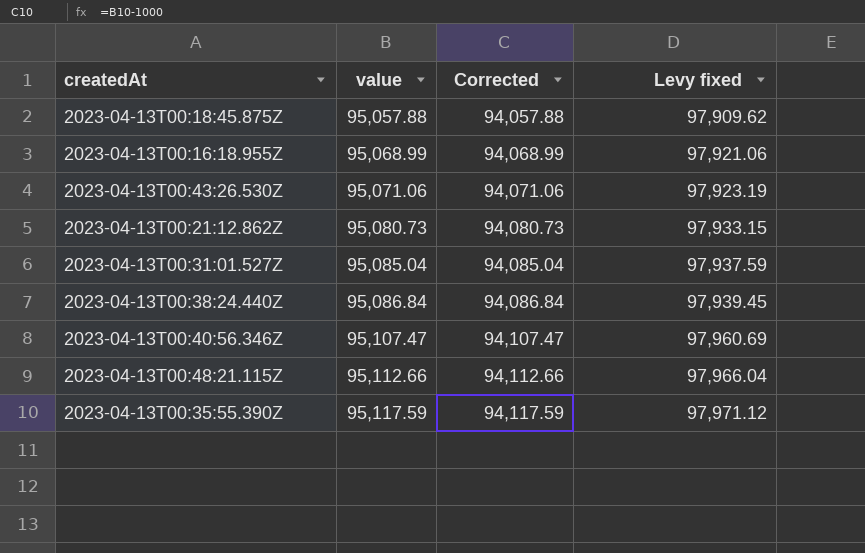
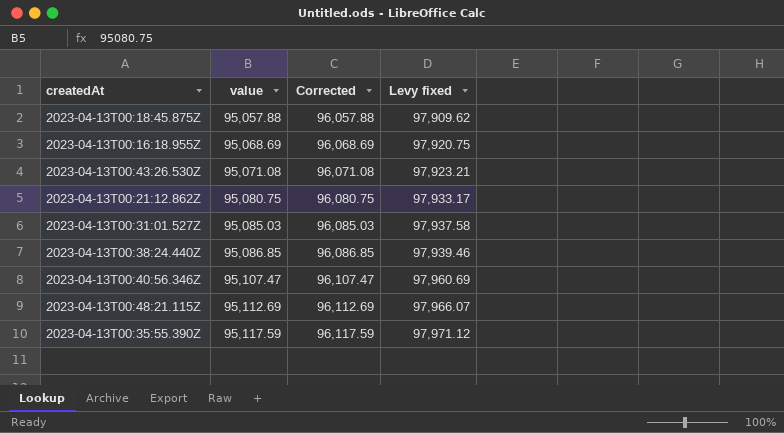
column Corrected | formula: [value] - 1000 -> [value] + 1000
2023-04-13T00:16:18.955Z | value: 95,068.99 -> 95,068.69
2023-04-13T00:16:18.955Z | Levy fixed: 97,921.06 -> 97,920.75
2023-04-13T00:43:26.530Z | value: 95,071.06 -> 95,071.08
2023-04-13T00:43:26.530Z | Levy fixed: 97,923.19 -> 97,923.21
2023-04-13T00:21:12.862Z | value: 95,080.73 -> 95,080.75
2023-04-13T00:21:12.862Z | Levy fixed: 97,933.15 -> 97,933.17
2023-04-13T00:31:01.527Z | value: 95,085.04 -> 95,085.03
2023-04-13T00:31:01.527Z | Levy fixed: 97,937.59 -> 97,937.58
2023-04-13T00:38:24.440Z | value: 95,086.84 -> 95,086.85
2023-04-13T00:38:24.440Z | Levy fixed: 97,939.45 -> 97,939.46
2023-04-13T00:48:21.115Z | value: 95,112.66 -> 95,112.69
2023-04-13T00:48:21.115Z | Levy fixed: 97,966.04 -> 97,966.07

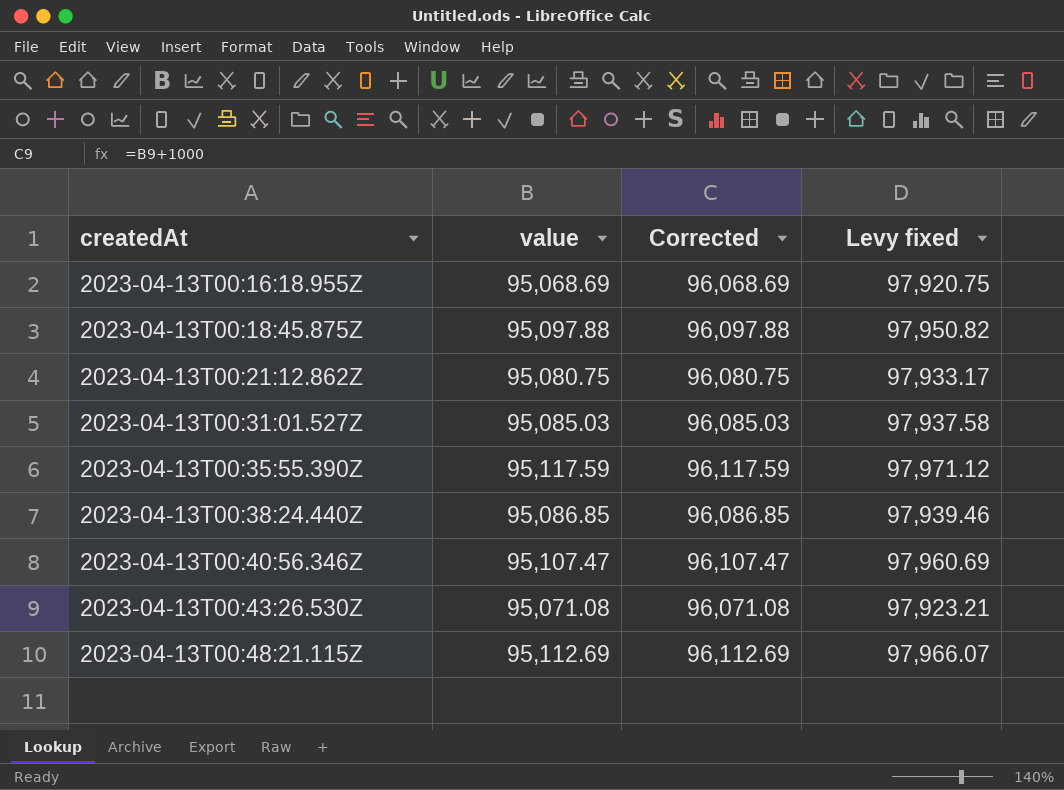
row order: value ascending -> createdAt ascending
2023-04-13T00:18:45.875Z | value: 95,057.88 -> 95,097.88
2023-04-13T00:18:45.875Z | Corrected: 96,057.88 -> 96,097.88
2023-04-13T00:18:45.875Z | Levy fixed: 97,909.62 -> 97,950.82

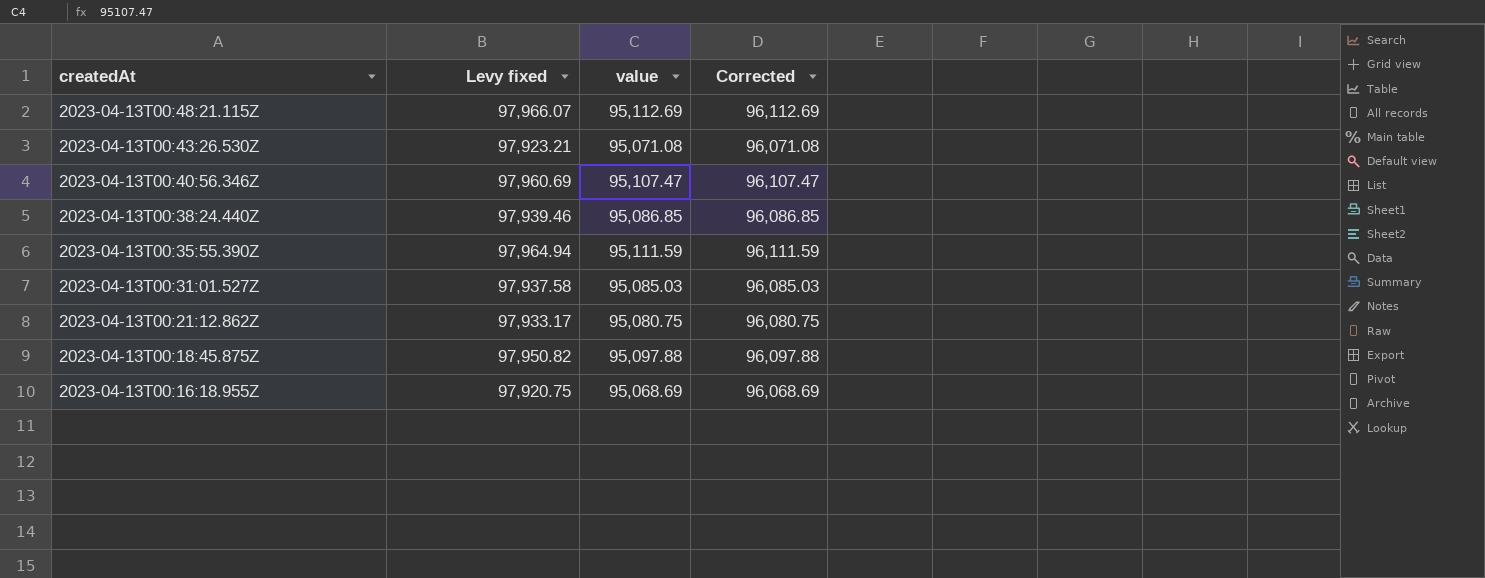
row order: createdAt ascending -> createdAt descending
column Levy fixed | position: 4 -> 2
2023-04-13T00:35:55.390Z | Levy fixed: 97,971.12 -> 97,964.94
2023-04-13T00:35:55.390Z | value: 95,117.59 -> 95,111.59
2023-04-13T00:35:55.390Z | Corrected: 96,117.59 -> 96,111.59

